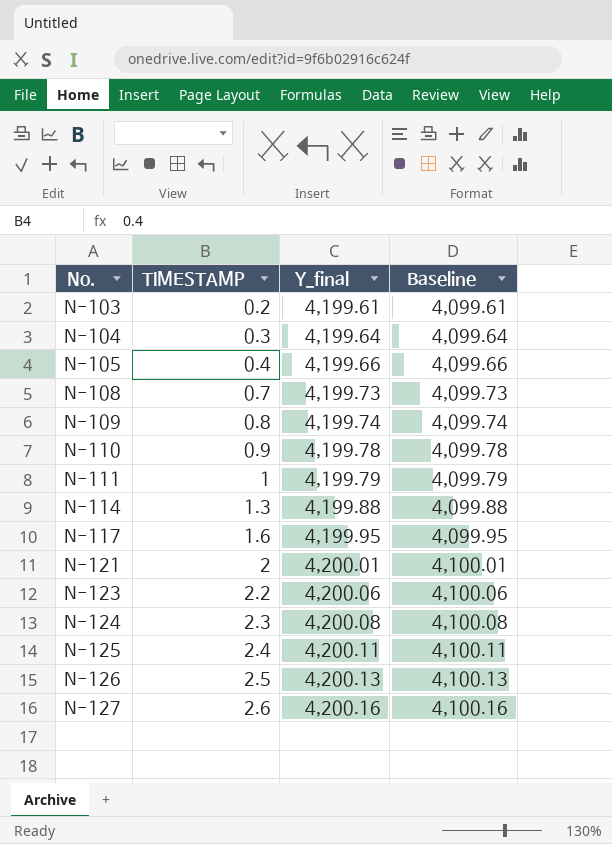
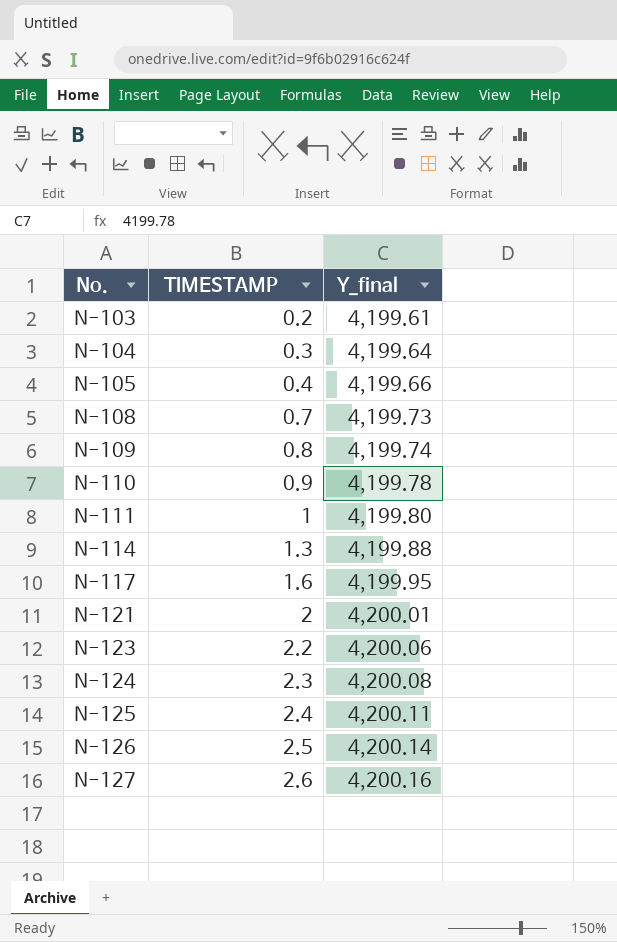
column Baseline | formula: [Y_final] - 100 -> none
N-111 | Y_final: 4,199.79 -> 4,199.80
N-126 | Y_final: 4,200.13 -> 4,200.14

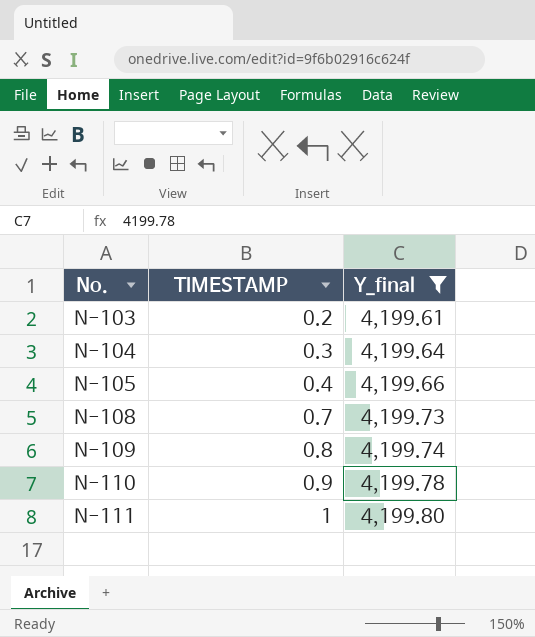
filter: none -> Y_final <= 4,199.80

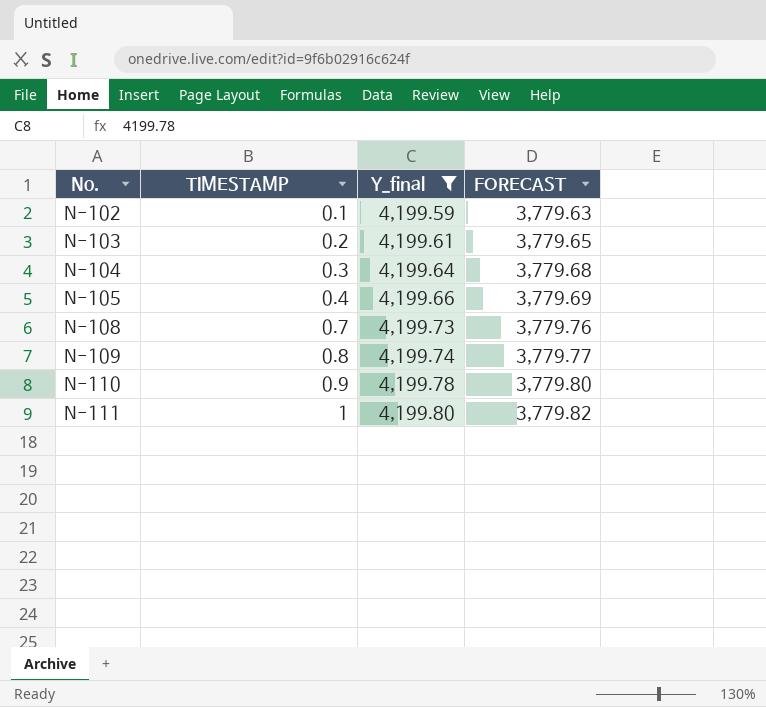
column FORECAST | formula: none -> [Y_final] * 0.9
row N-102: none -> 0.1 | 4,199.59 | 3,779.63

